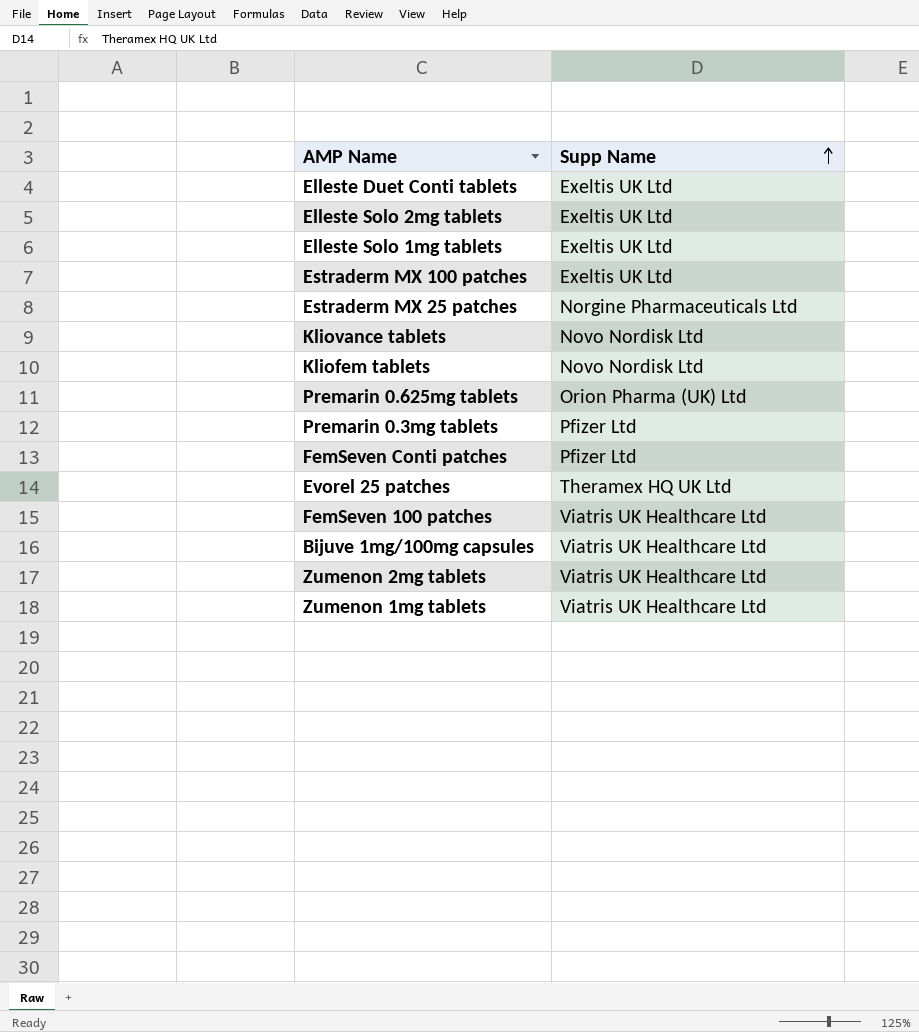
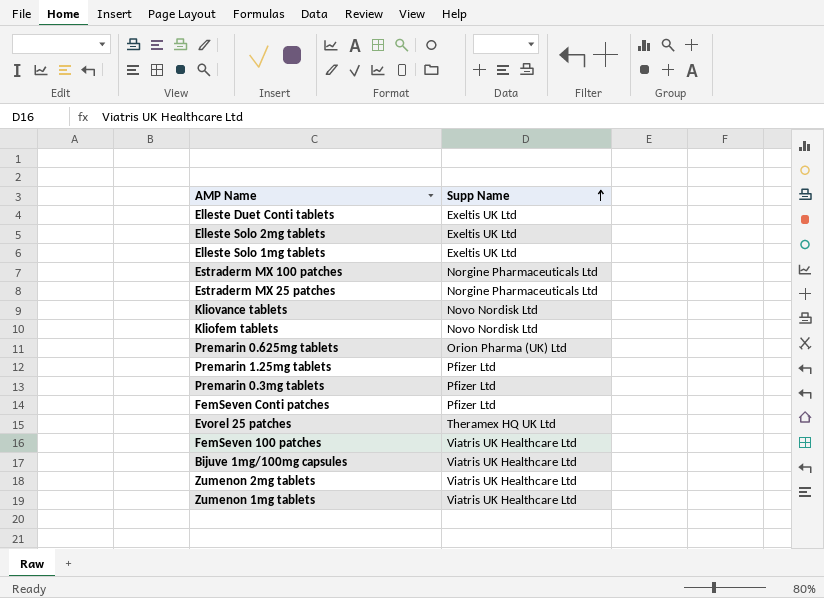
Estraderm MX 100 patches | Supp Name: Exeltis UK Ltd -> Norgine Pharmaceuticals Ltd
row Premarin 1.25mg tablets: none -> Pfizer Ltd

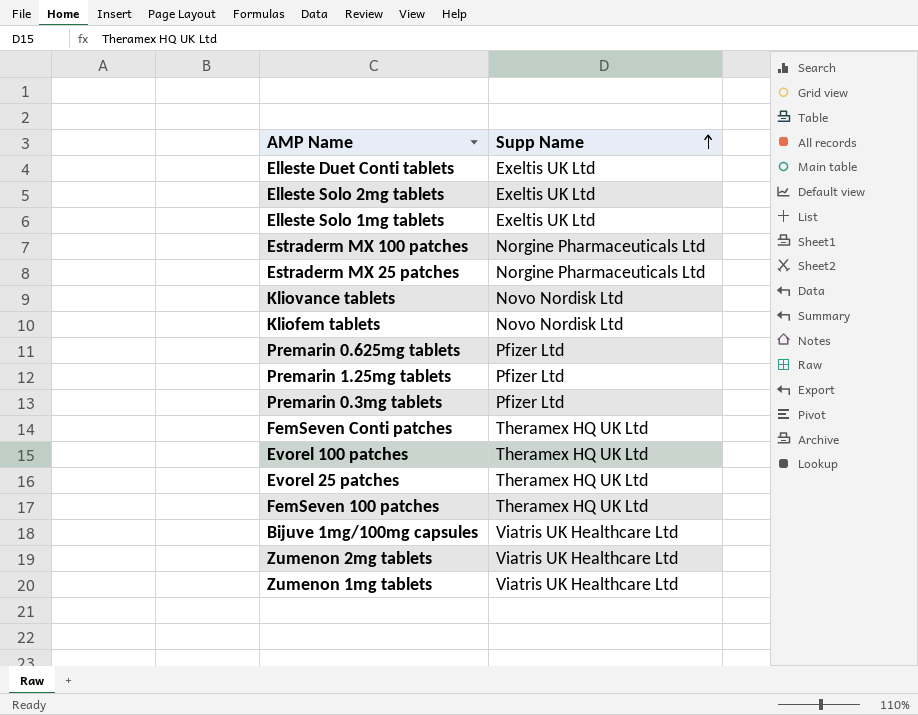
Premarin 0.625mg tablets | Supp Name: Orion Pharma (UK) Ltd -> Pfizer Ltd
FemSeven Conti patches | Supp Name: Pfizer Ltd -> Theramex HQ UK Ltd
row Evorel 100 patches: none -> Theramex HQ UK Ltd
FemSeven 100 patches | Supp Name: Viatris UK Healthcare Ltd -> Theramex HQ UK Ltd

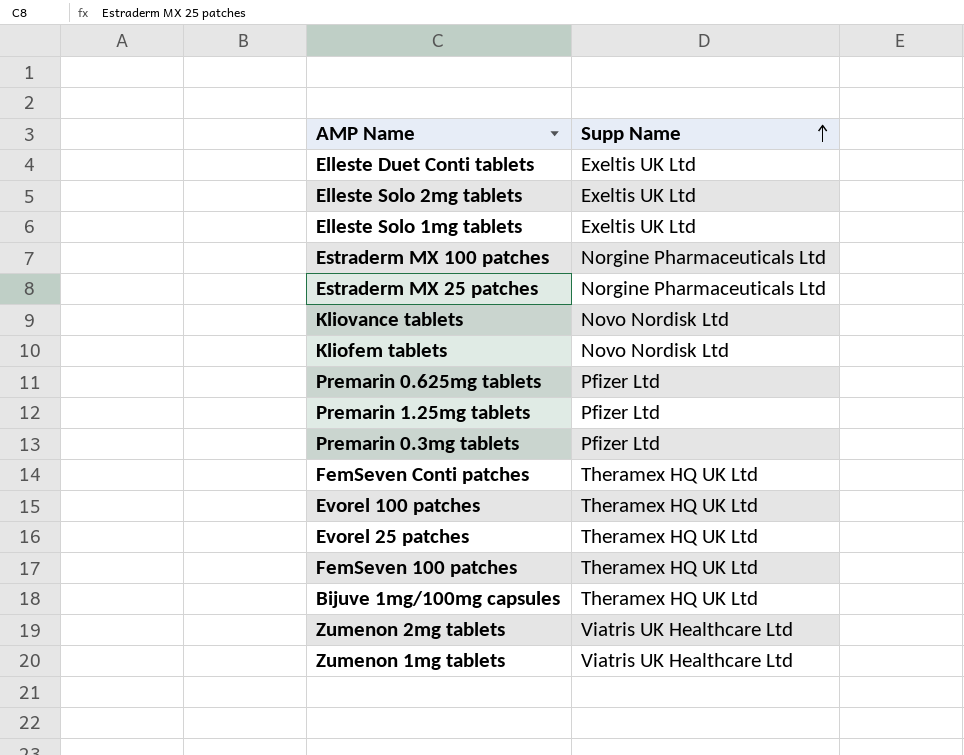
Bijuve 1mg/100mg capsules | Supp Name: Viatris UK Healthcare Ltd -> Theramex HQ UK Ltd

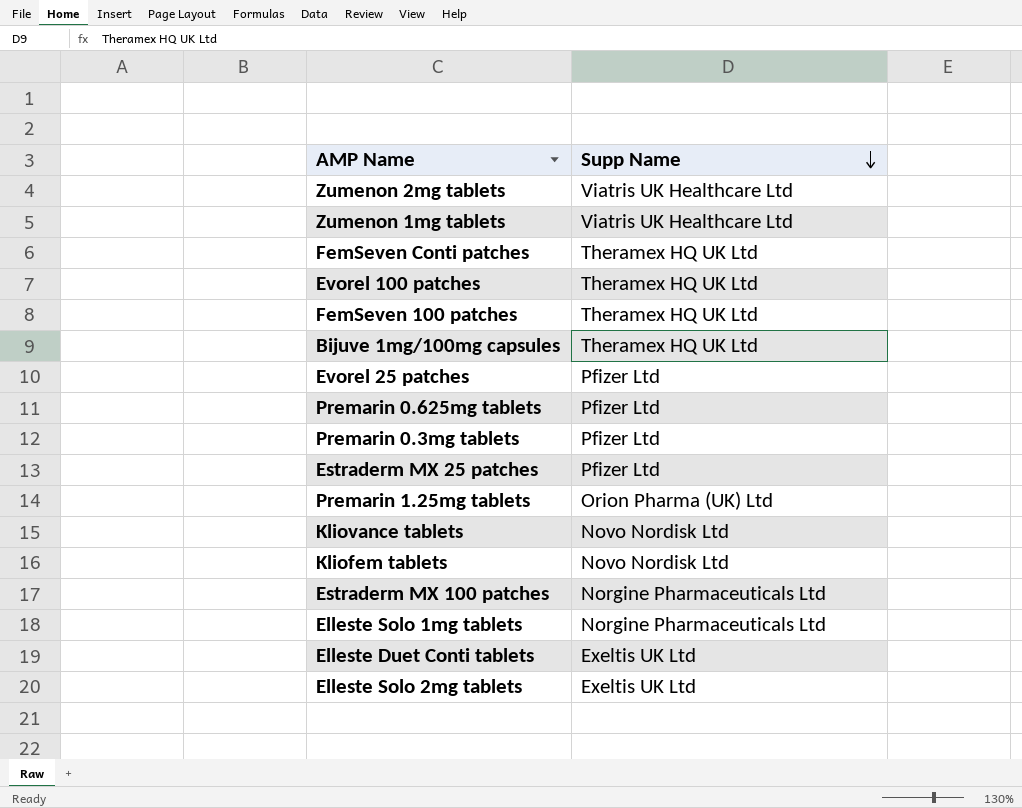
row order: Supp Name ascending -> Supp Name descending
Evorel 25 patches | Supp Name: Theramex HQ UK Ltd -> Pfizer Ltd
Estraderm MX 25 patches | Supp Name: Norgine Pharmaceuticals Ltd -> Pfizer Ltd
Premarin 1.25mg tablets | Supp Name: Pfizer Ltd -> Orion Pharma (UK) Ltd
Elleste Solo 1mg tablets | Supp Name: Exeltis UK Ltd -> Norgine Pharmaceuticals Ltd

